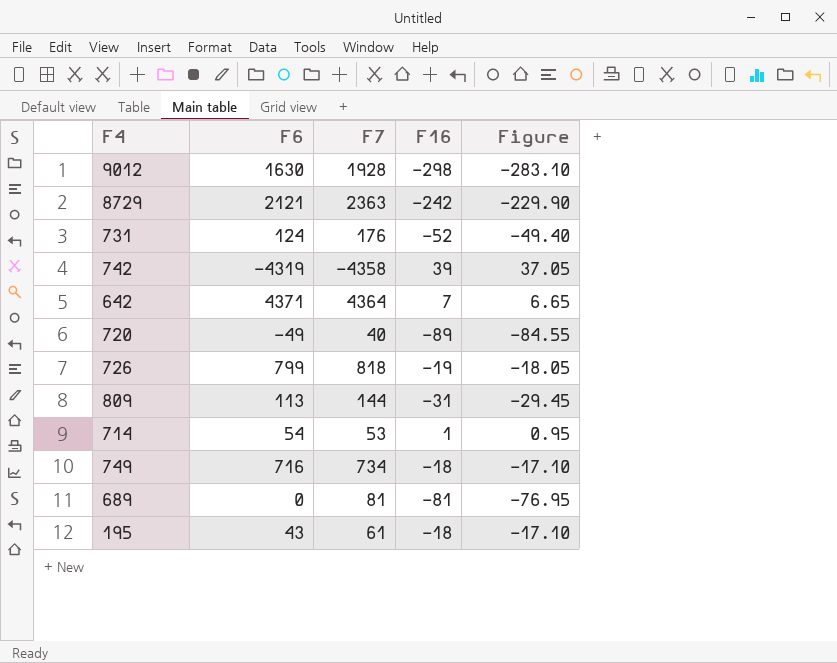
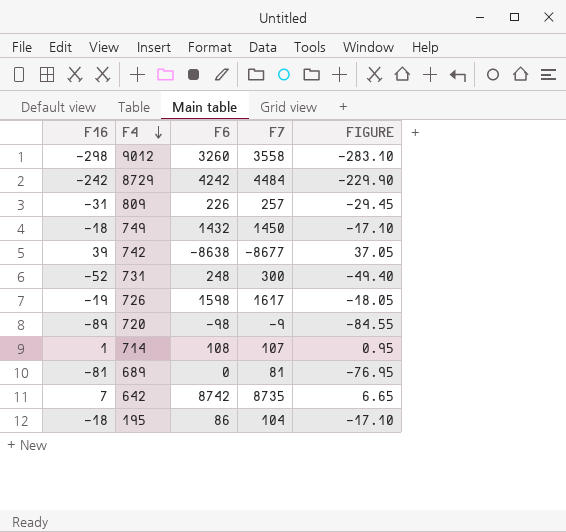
row order: none -> F4 descending
column F16 | position: 4 -> 1
column name: Figure -> FIGURE
9012 | F6: 1630 -> 3260
9012 | F7: 1928 -> 3558
8729 | F6: 2121 -> 4242
8729 | F7: 2363 -> 4484
809 | F6: 113 -> 226
809 | F7: 144 -> 257
749 | F6: 716 -> 1432
749 | F7: 734 -> 1450
742 | F6: -4319 -> -8638
742 | F7: -4358 -> -8677
731 | F6: 124 -> 248
731 | F7: 176 -> 300
726 | F6: 799 -> 1598
726 | F7: 818 -> 1617
720 | F6: -49 -> -98
720 | F7: 40 -> -9
714 | F6: 54 -> 108
714 | F7: 53 -> 107
642 | F6: 4371 -> 8742
642 | F7: 4364 -> 8735
195 | F6: 43 -> 86
195 | F7: 61 -> 104

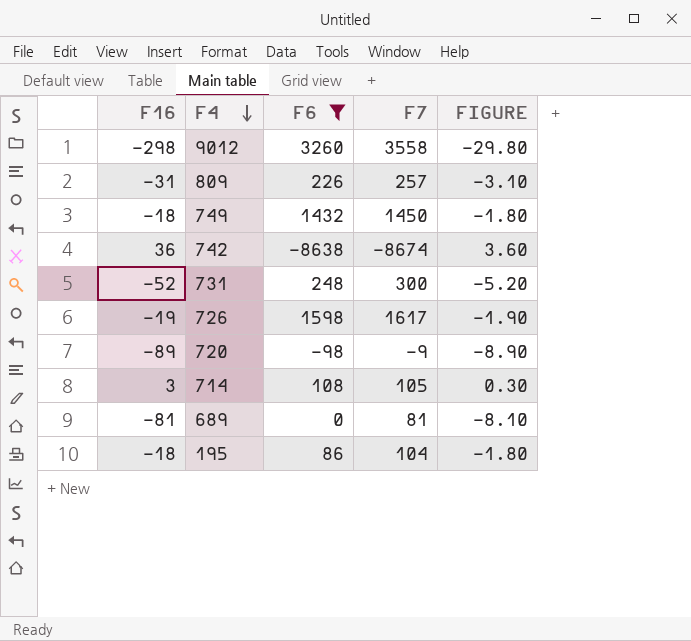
filter: none -> F6 <= 3260
column FIGURE | formula: [F16] * 0.95 -> [F16] * 0.1
742 | F16: 39 -> 36
742 | F7: -8677 -> -8674
714 | F16: 1 -> 3
714 | F7: 107 -> 105

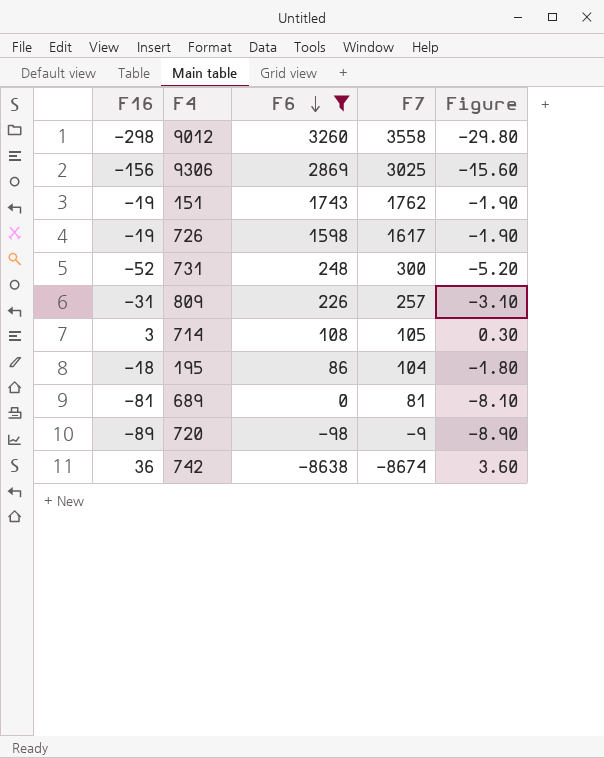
row order: F4 descending -> F6 descending
column name: FIGURE -> Figure
row 749: -18 | 1432 | 1450 | -1.80 -> none
row 9306: none -> -156 | 2869 | 3025 | -15.60
row 151: none -> -19 | 1743 | 1762 | -1.90

